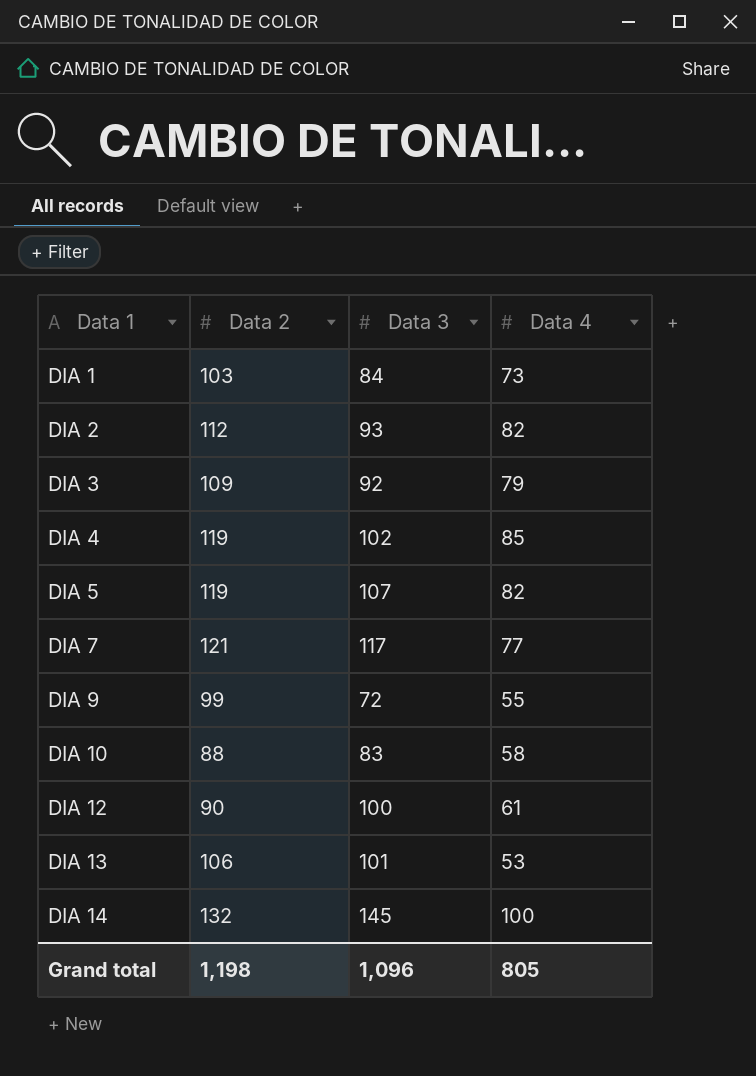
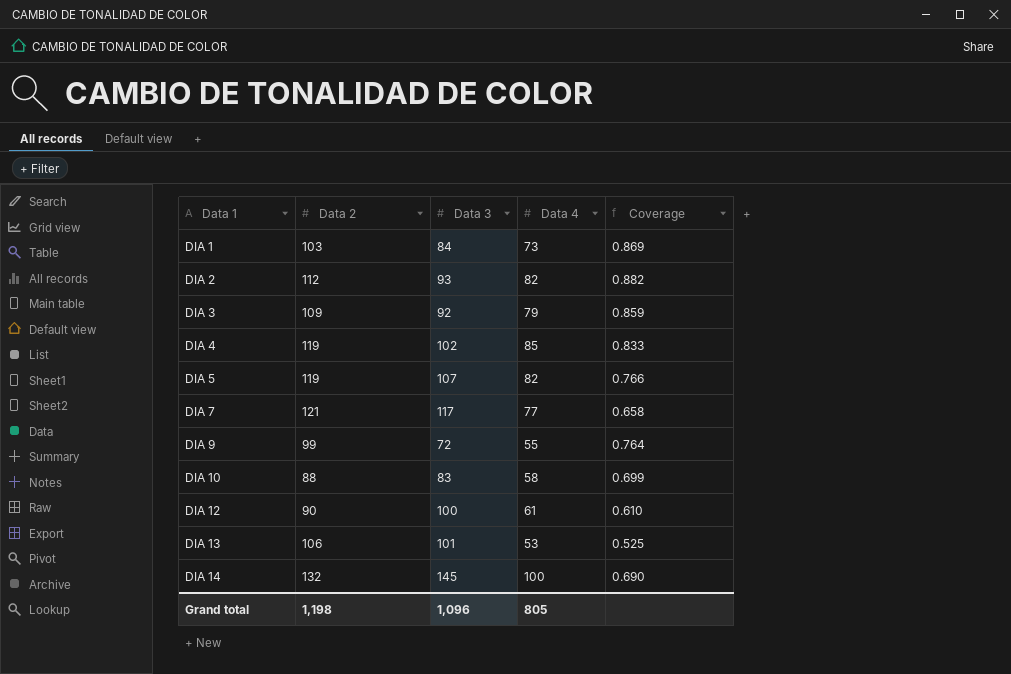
column Coverage | formula: none -> [Data 4] / [Data 3]

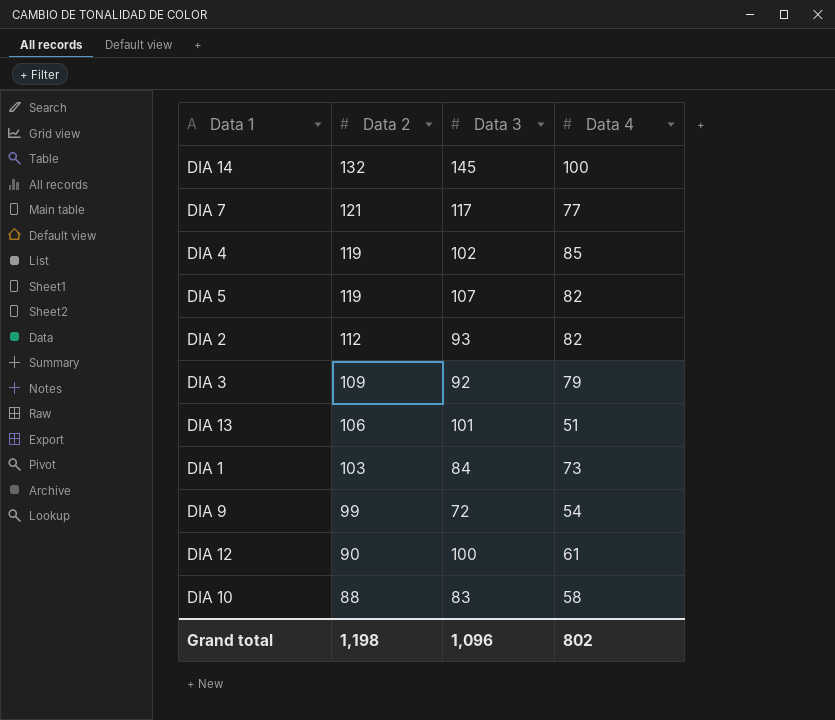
row order: Data 1 ascending -> Data 2 descending
column Coverage | formula: [Data 4] / [Data 3] -> none
DIA 13 | Data 4: 53 -> 51
DIA 9 | Data 4: 55 -> 54
Grand total | Data 4: 805 -> 802

